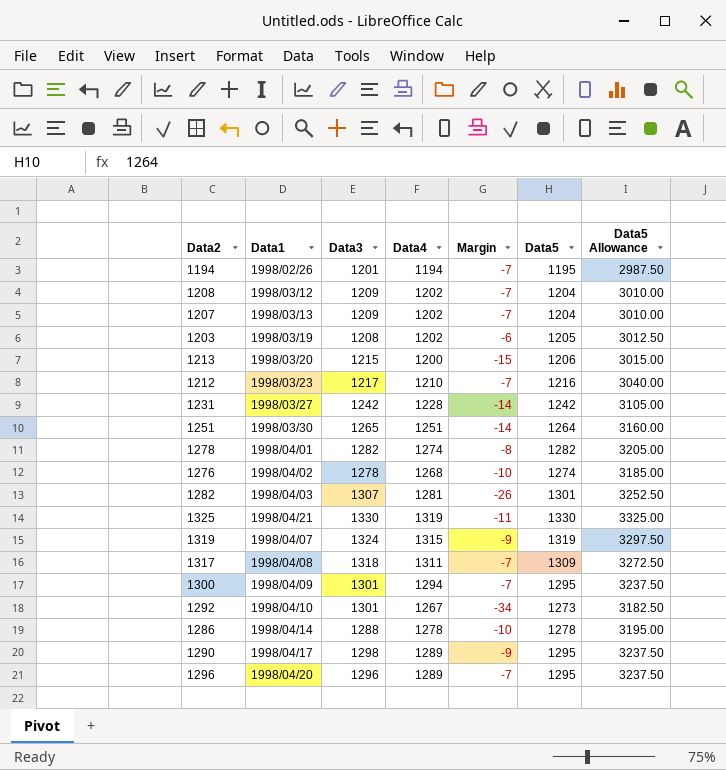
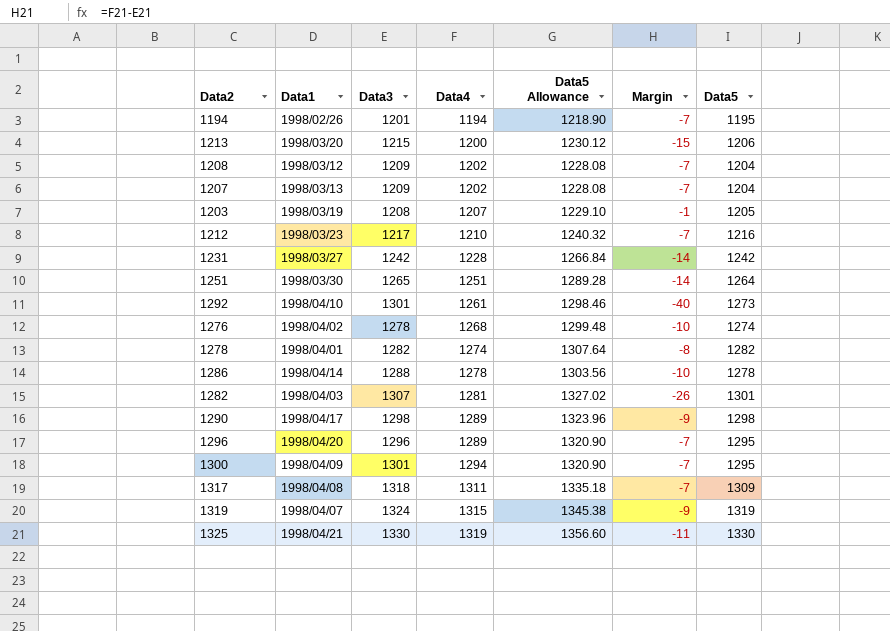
row order: none -> Data4 ascending
column Data5 Allowance | formula: [Data5] * 2.5 -> [Data5] * 1.02
column Data5 Allowance | position: 7 -> 5
1203 | Data4: 1202 -> 1207
1203 | Margin: -6 -> -1
1292 | Data4: 1267 -> 1261
1292 | Margin: -34 -> -40
1290 | Data5: 1295 -> 1298

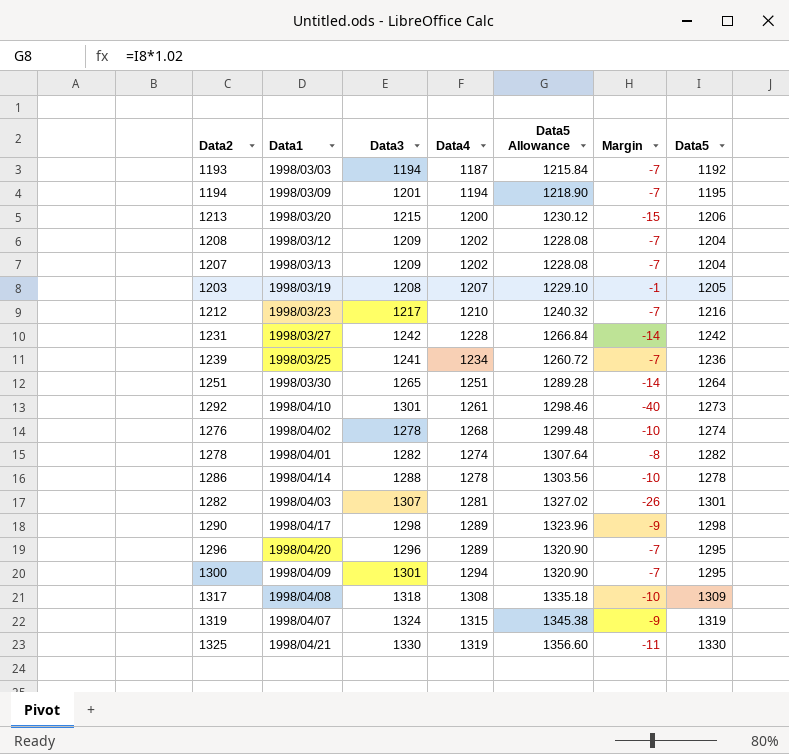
row 1193: none -> 1998/03/03 | 1194 | 1187 | 1215.84 | -7 | 1192
1194 | Data1: 1998/02/26 -> 1998/03/09
row 1239: none -> 1998/03/25 | 1241 | 1234 | 1260.72 | -7 | 1236
1317 | Data4: 1311 -> 1308
1317 | Margin: -7 -> -10

